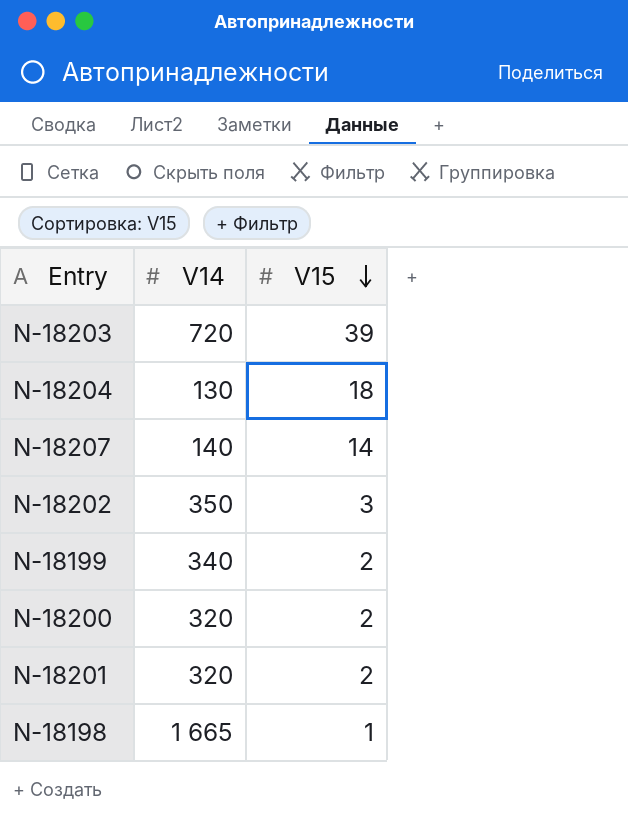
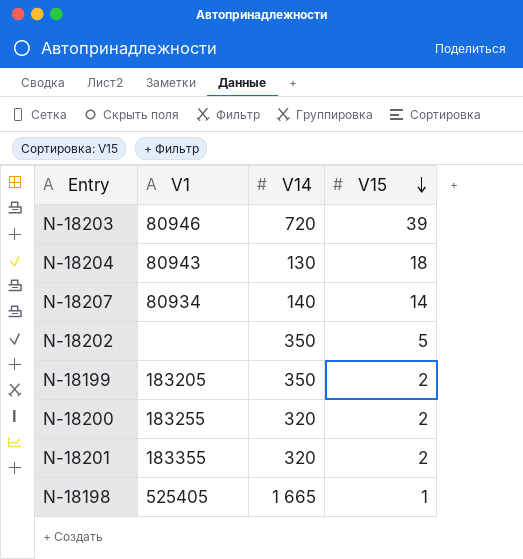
column V1 | position: none -> 2
N-18202 | V15: 3 -> 5
N-18199 | V14: 340 -> 350

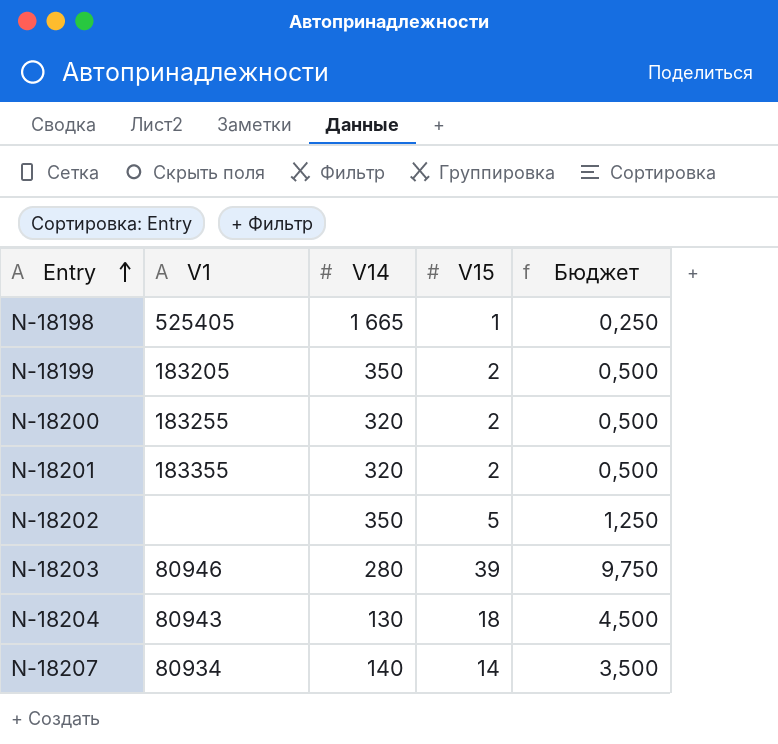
row order: V15 descending -> Entry ascending
column Бюджет | formula: none -> [V15] * 0,25
N-18203 | V14: 720 -> 280

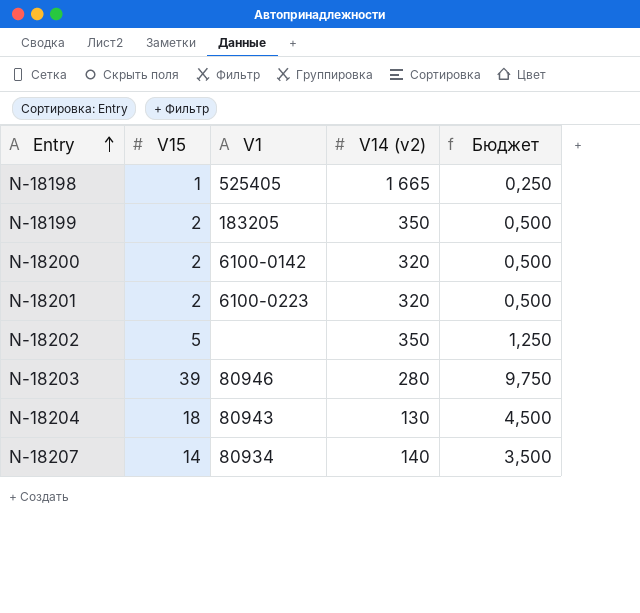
column V15 | position: 4 -> 2
column name: V14 -> V14 (v2)
N-18200 | V1: 183255 -> 6100-0142
N-18201 | V1: 183355 -> 6100-0223

